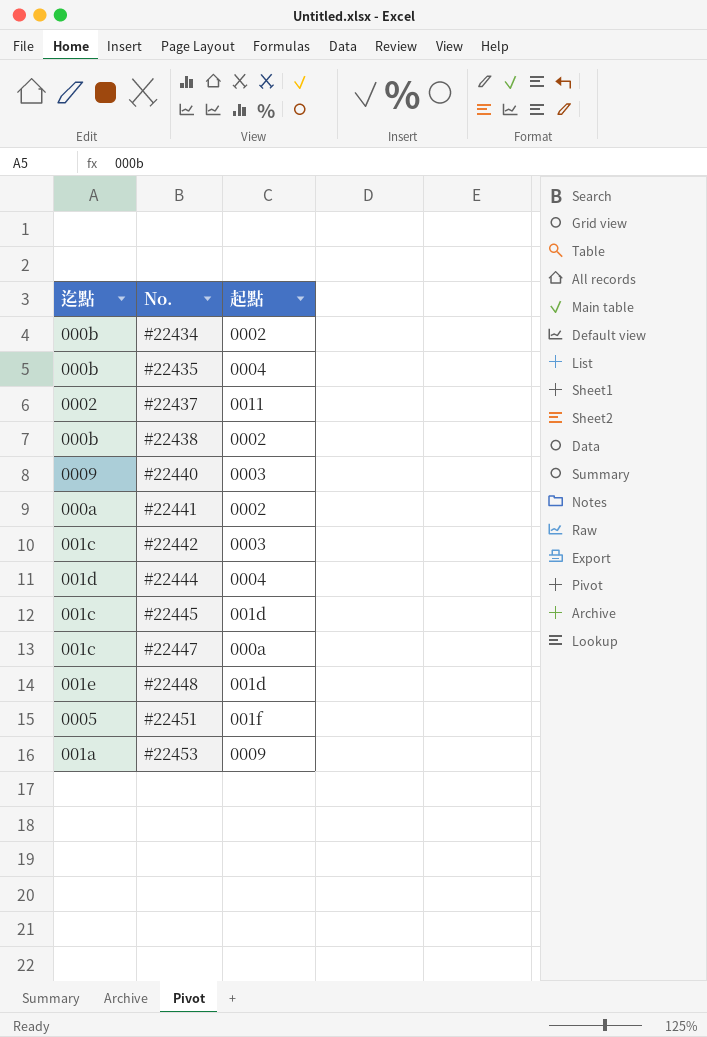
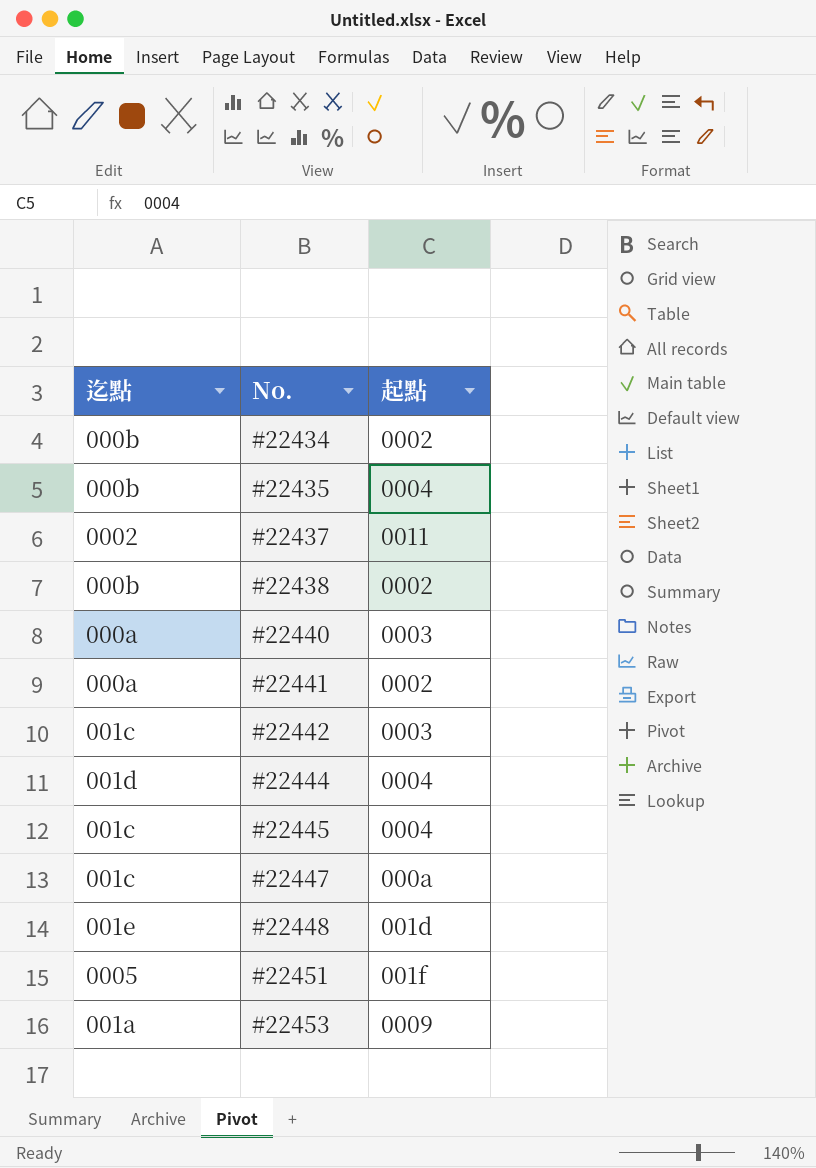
#22440 | 迄點: 0009 -> 000a
#22445 | 起點: 001d -> 0004

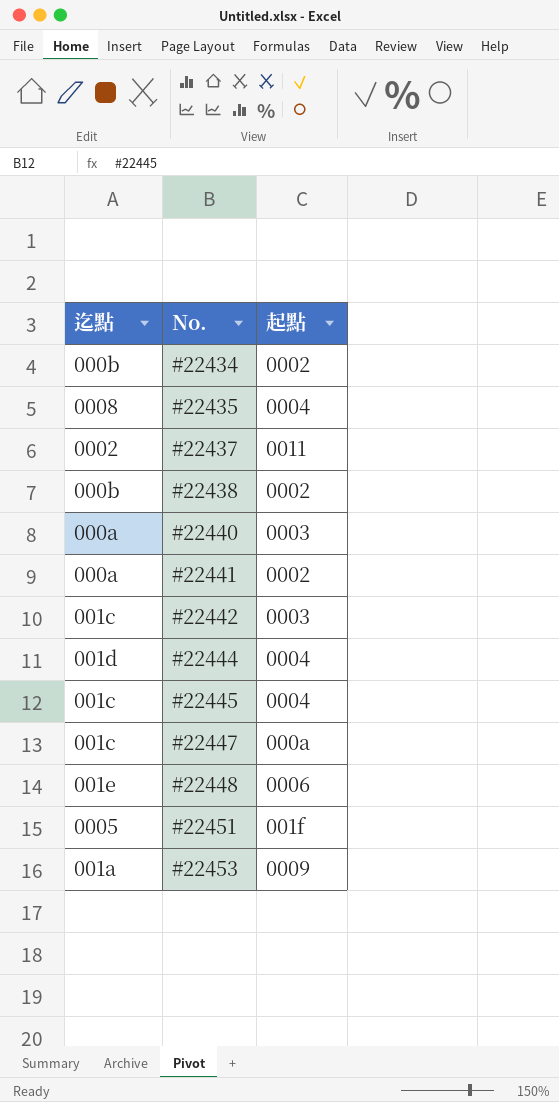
#22435 | 迄點: 000b -> 0008
#22448 | 起點: 001d -> 0006

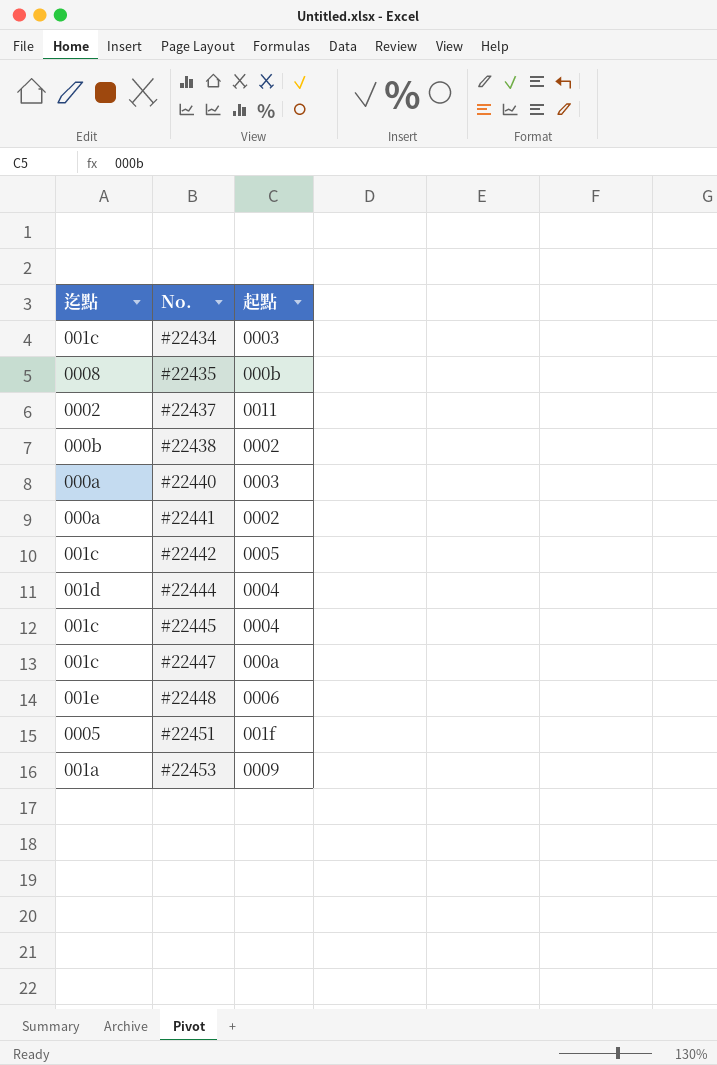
#22434 | 迄點: 000b -> 001c
#22434 | 起點: 0002 -> 0003
#22435 | 起點: 0004 -> 000b
#22442 | 起點: 0003 -> 0005

